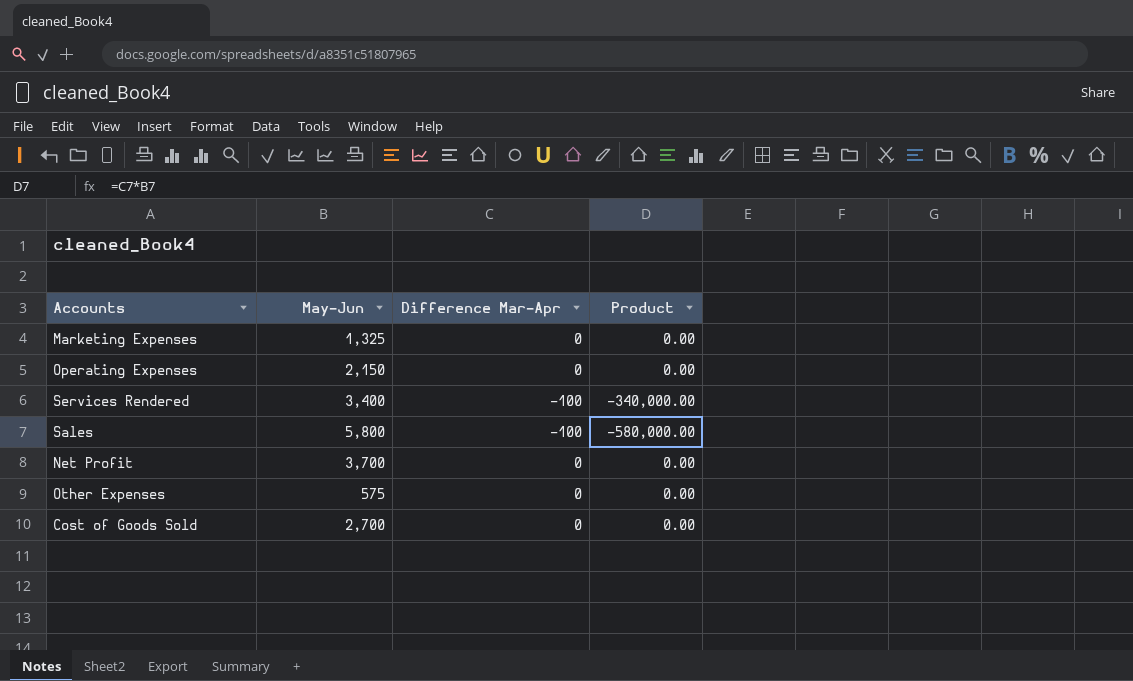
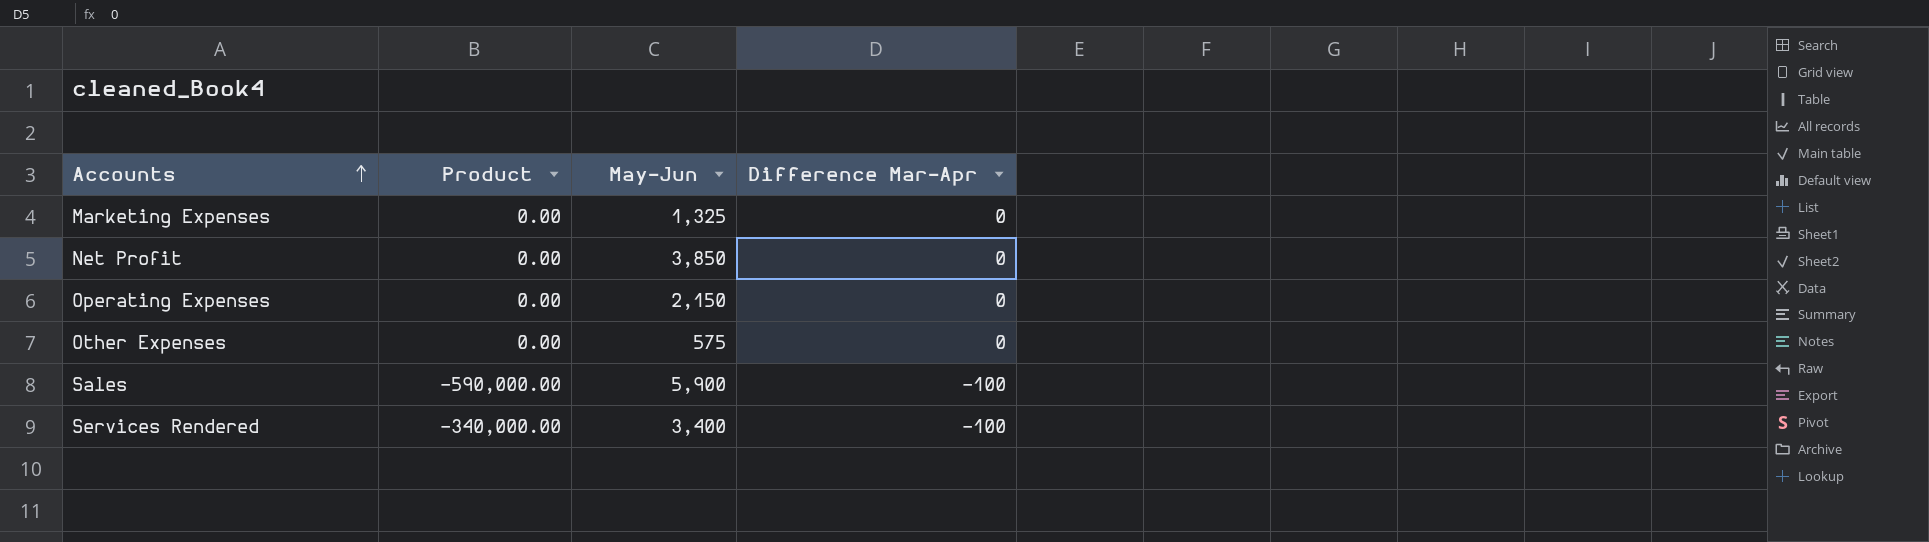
row order: none -> Accounts ascending
column Product | position: 4 -> 2
row Cost of Goods Sold: 2,700 | 0 | 0.00 -> none
Net Profit | May-Jun: 3,700 -> 3,850
Sales | Product: -580,000.00 -> -590,000.00
Sales | May-Jun: 5,800 -> 5,900

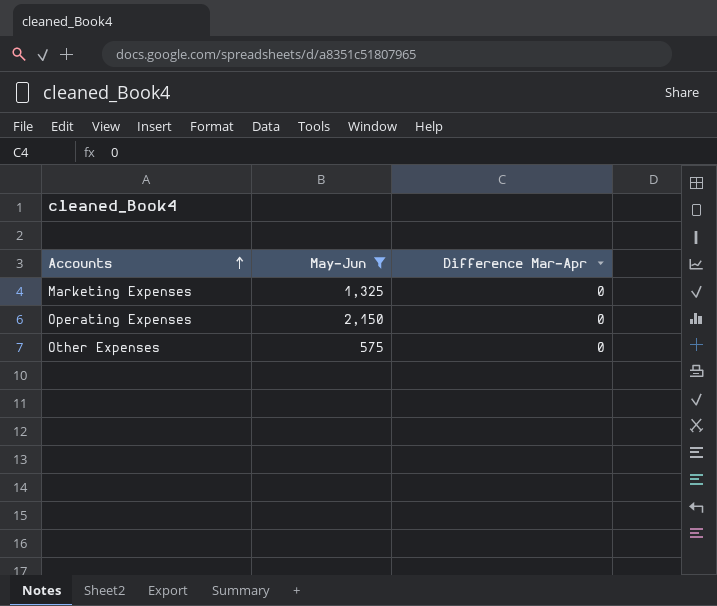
filter: none -> May-Jun <= 2,150
column Product | formula: [May-Jun] * [Difference Mar-Apr] -> none

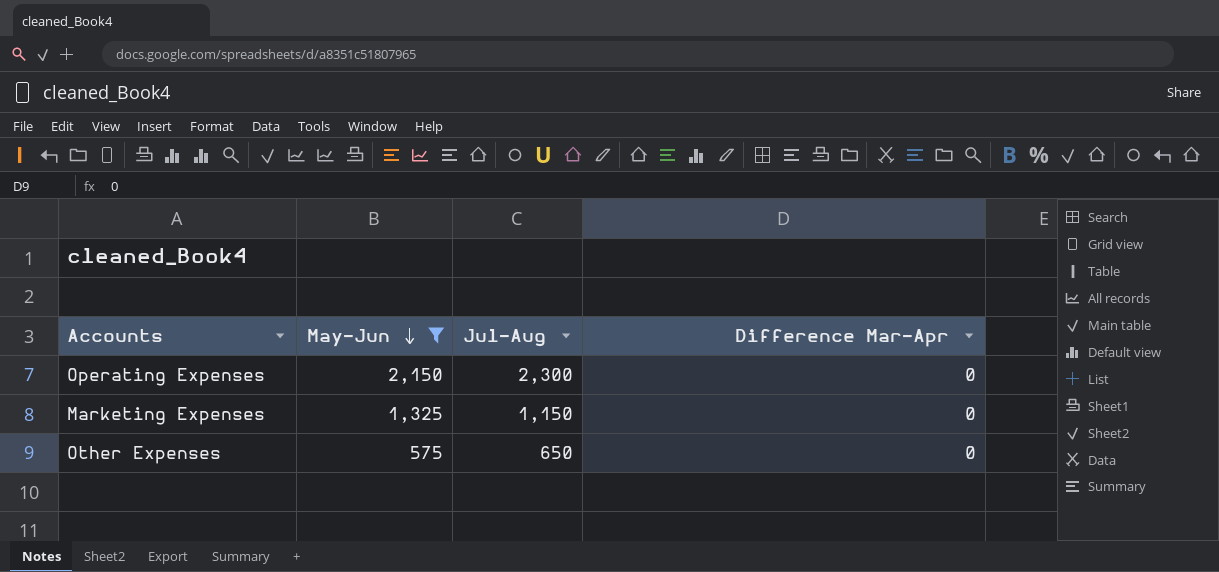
row order: Accounts ascending -> May-Jun descending
column Jul-Aug | position: none -> 3

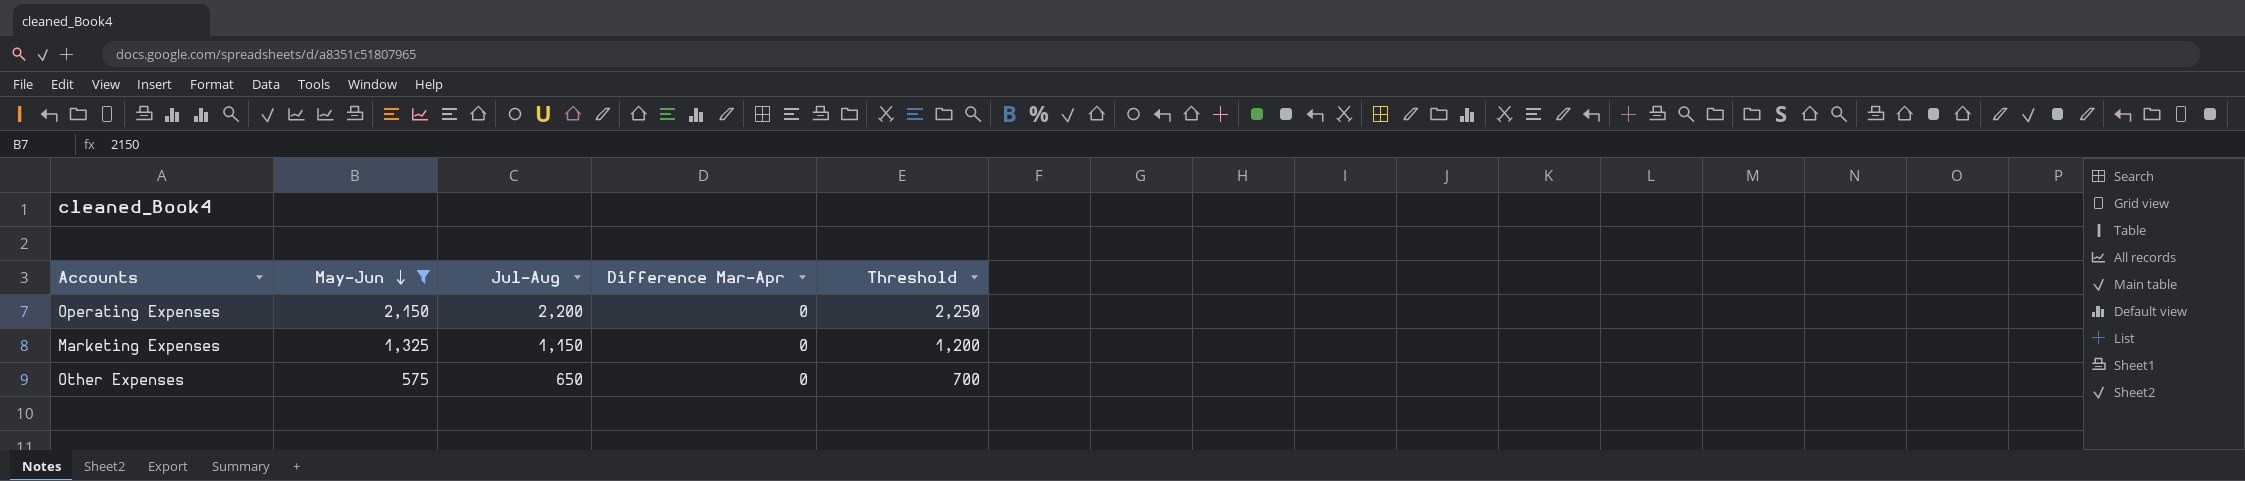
column Threshold | formula: none -> [Jul-Aug] + 50
Operating Expenses | Jul-Aug: 2,300 -> 2,200

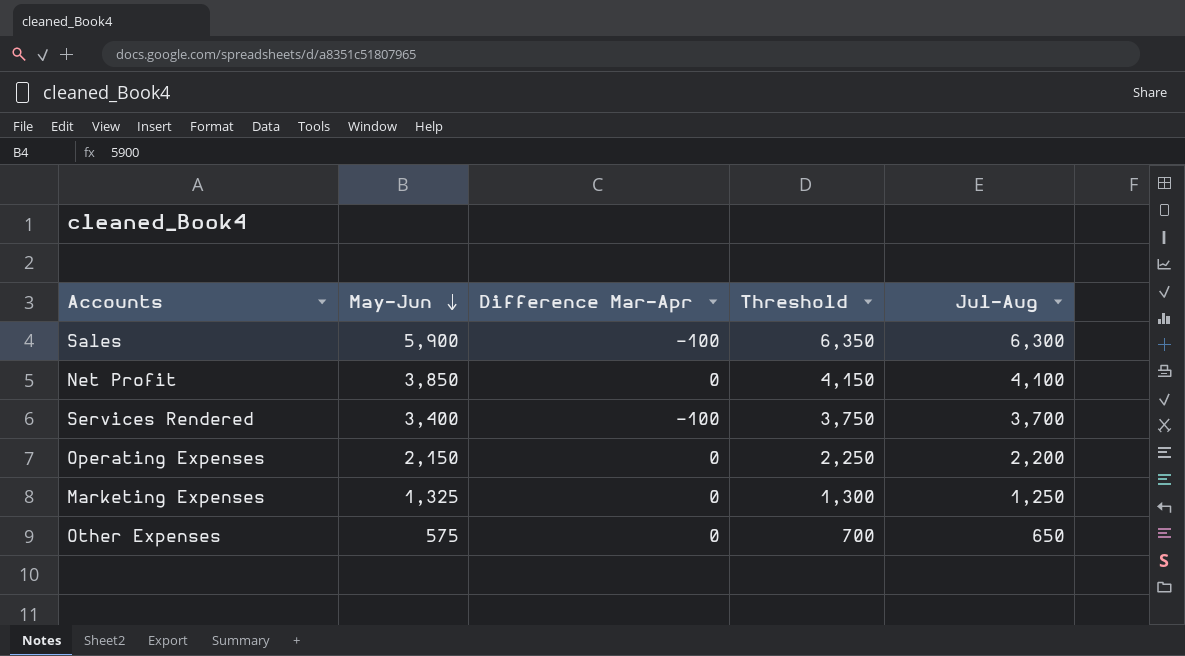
filter: May-Jun <= 2,150 -> none
column Jul-Aug | position: 3 -> 5
Marketing Expenses | Threshold: 1,200 -> 1,300
Marketing Expenses | Jul-Aug: 1,150 -> 1,250

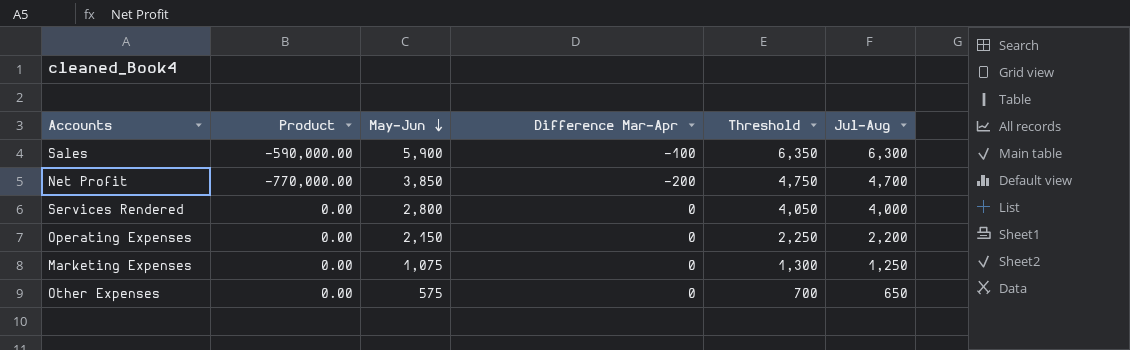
column Product | formula: none -> [May-Jun] * [Difference Mar-Apr]
Net Profit | Difference Mar-Apr: 0 -> -200
Net Profit | Threshold: 4,150 -> 4,750
Net Profit | Jul-Aug: 4,100 -> 4,700
Services Rendered | May-Jun: 3,400 -> 2,800
Services Rendered | Difference Mar-Apr: -100 -> 0
Services Rendered | Threshold: 3,750 -> 4,050
Services Rendered | Jul-Aug: 3,700 -> 4,000
Marketing Expenses | May-Jun: 1,325 -> 1,075

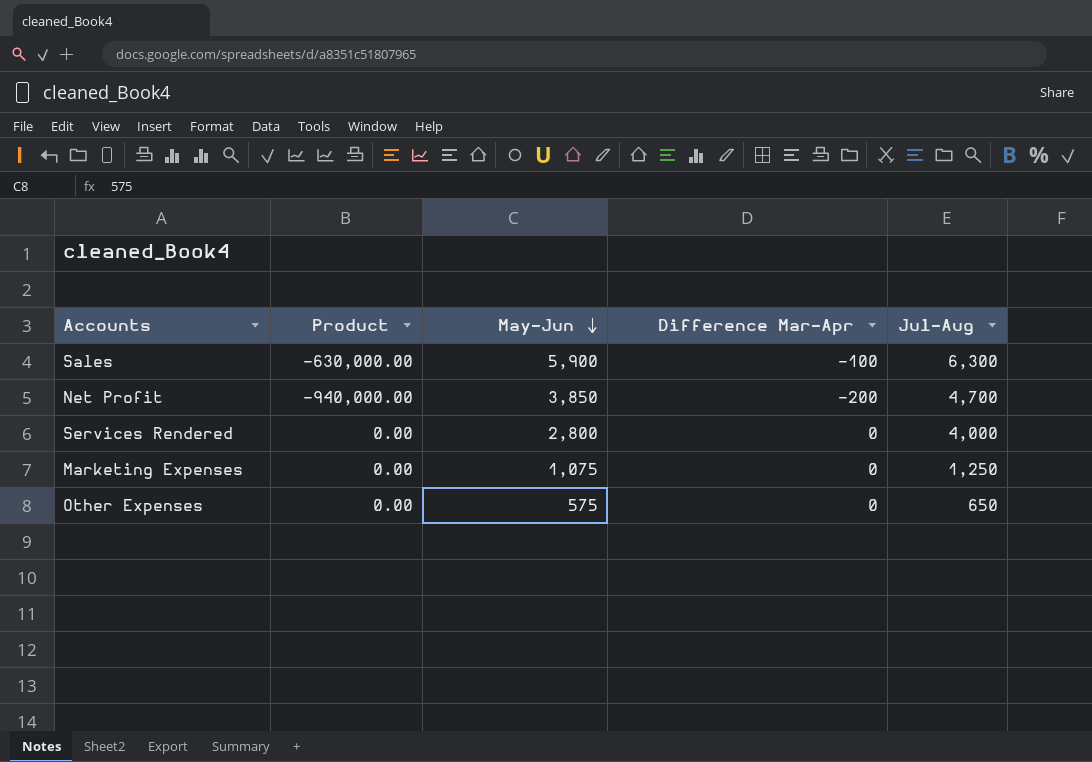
column Threshold | formula: [Jul-Aug] + 50 -> none
column Product | formula: [May-Jun] * [Difference Mar-Apr] -> [Difference Mar-Apr] * [Jul-Aug]
row Operating Expenses: 0.00 | 2,150 | 0 | 2,250 | 2,200 -> none

